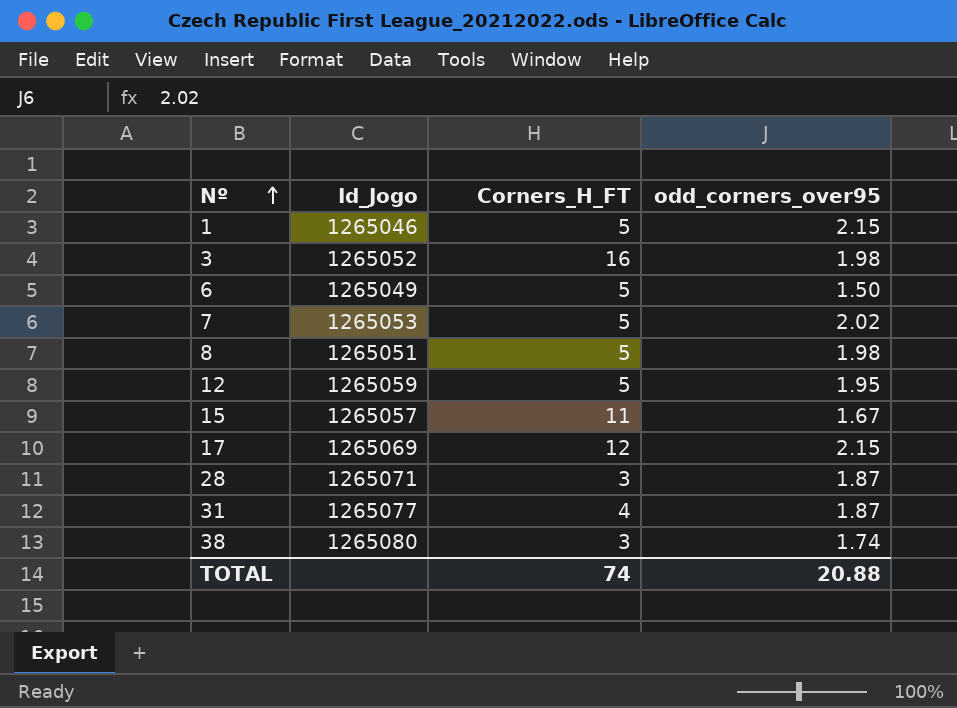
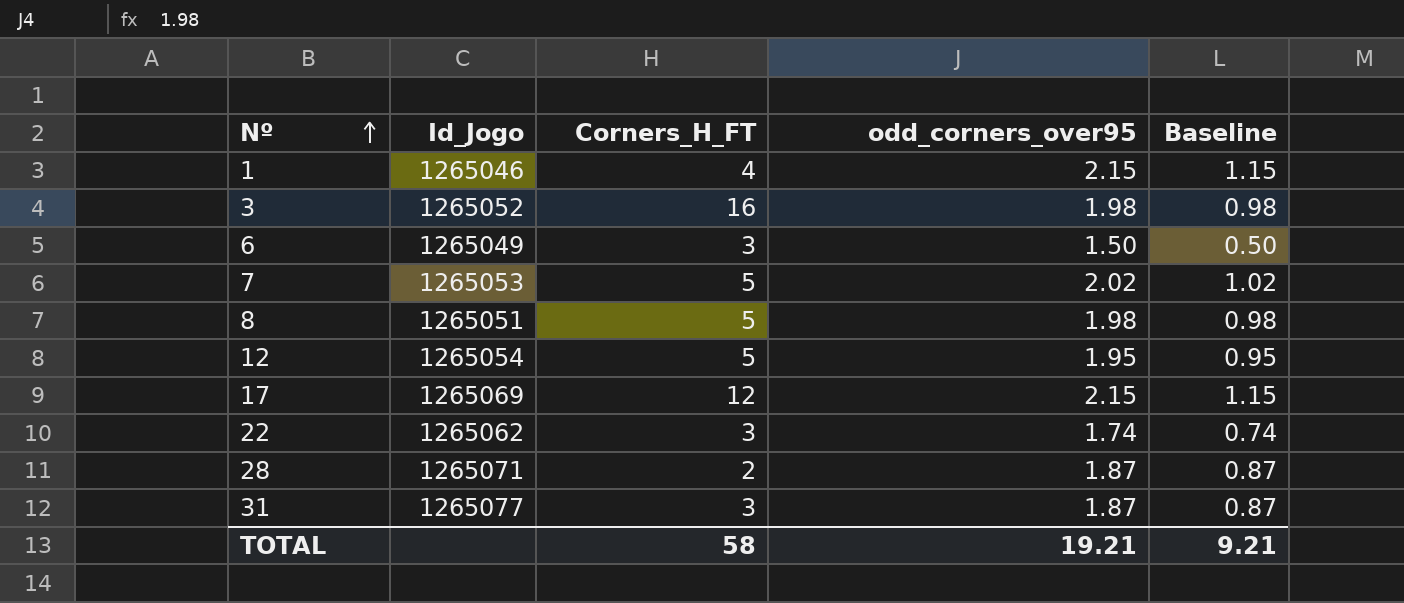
column Baseline | formula: none -> [odd_corners_over95] - 1
row 15: 1265057 | 11 | 1.67 -> none
row 38: 1265080 | 3 | 1.74 -> none
1 | Corners_H_FT: 5 -> 4
6 | Corners_H_FT: 5 -> 3
12 | Id_Jogo: 1265059 -> 1265054
row 22: none -> 1265062 | 3 | 1.74 | 0.74
28 | Corners_H_FT: 3 -> 2
31 | Corners_H_FT: 4 -> 3
TOTAL | Corners_H_FT: 74 -> 58
TOTAL | odd_corners_over95: 20.88 -> 19.21

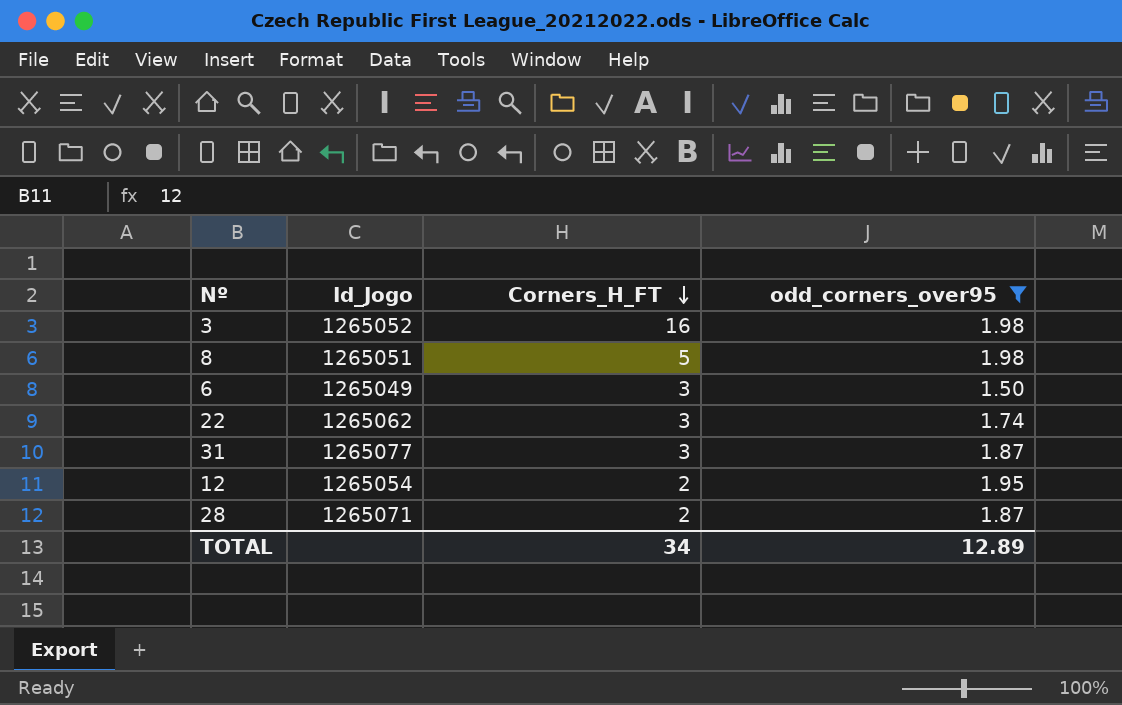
filter: none -> odd_corners_over95 <= 1.98
row order: Nº ascending -> Corners_H_FT descending
column Baseline | formula: [odd_corners_over95] - 1 -> none
12 | Corners_H_FT: 5 -> 2
TOTAL | Corners_H_FT: 58 -> 34
TOTAL | odd_corners_over95: 19.21 -> 12.89

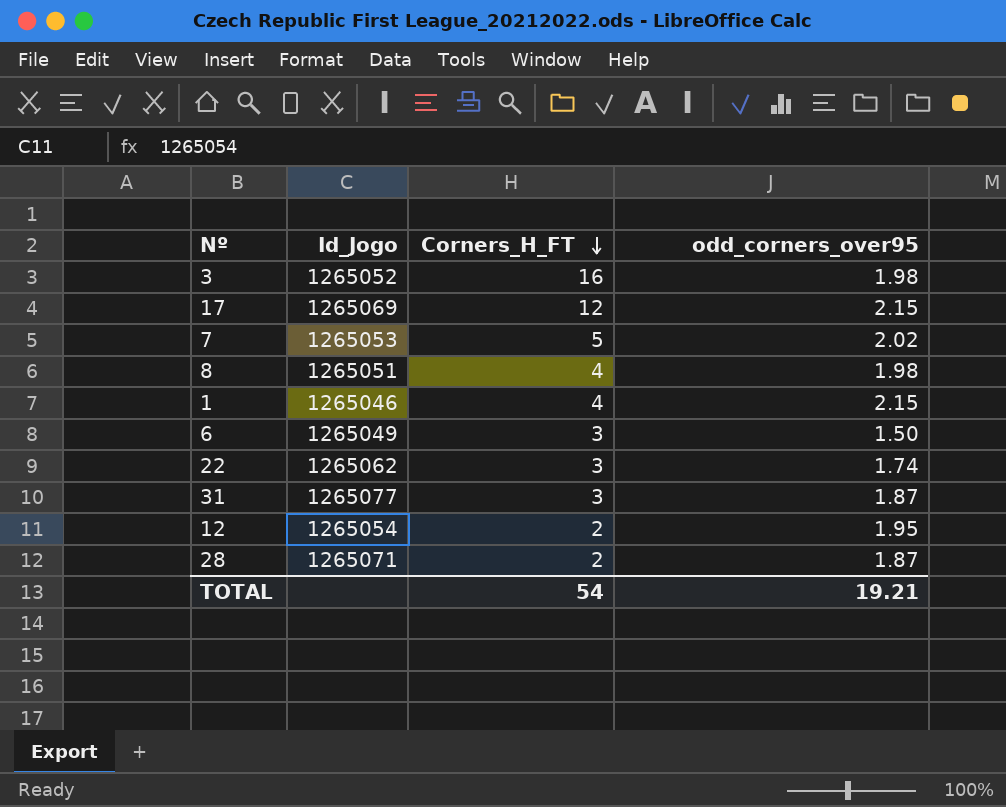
filter: odd_corners_over95 <= 1.98 -> none
8 | Corners_H_FT: 5 -> 4
TOTAL | Corners_H_FT: 34 -> 54
TOTAL | odd_corners_over95: 12.89 -> 19.21

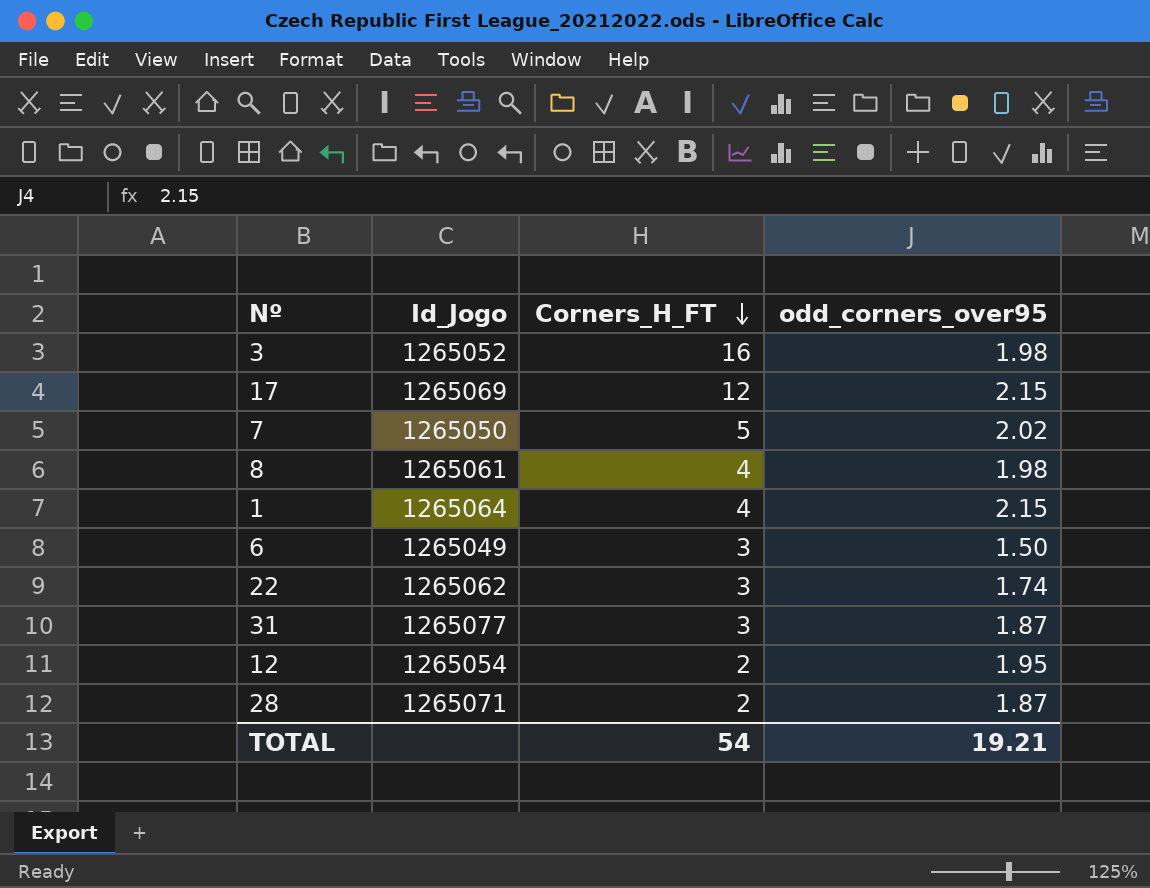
7 | Id_Jogo: 1265053 -> 1265050
8 | Id_Jogo: 1265051 -> 1265061
1 | Id_Jogo: 1265046 -> 1265064

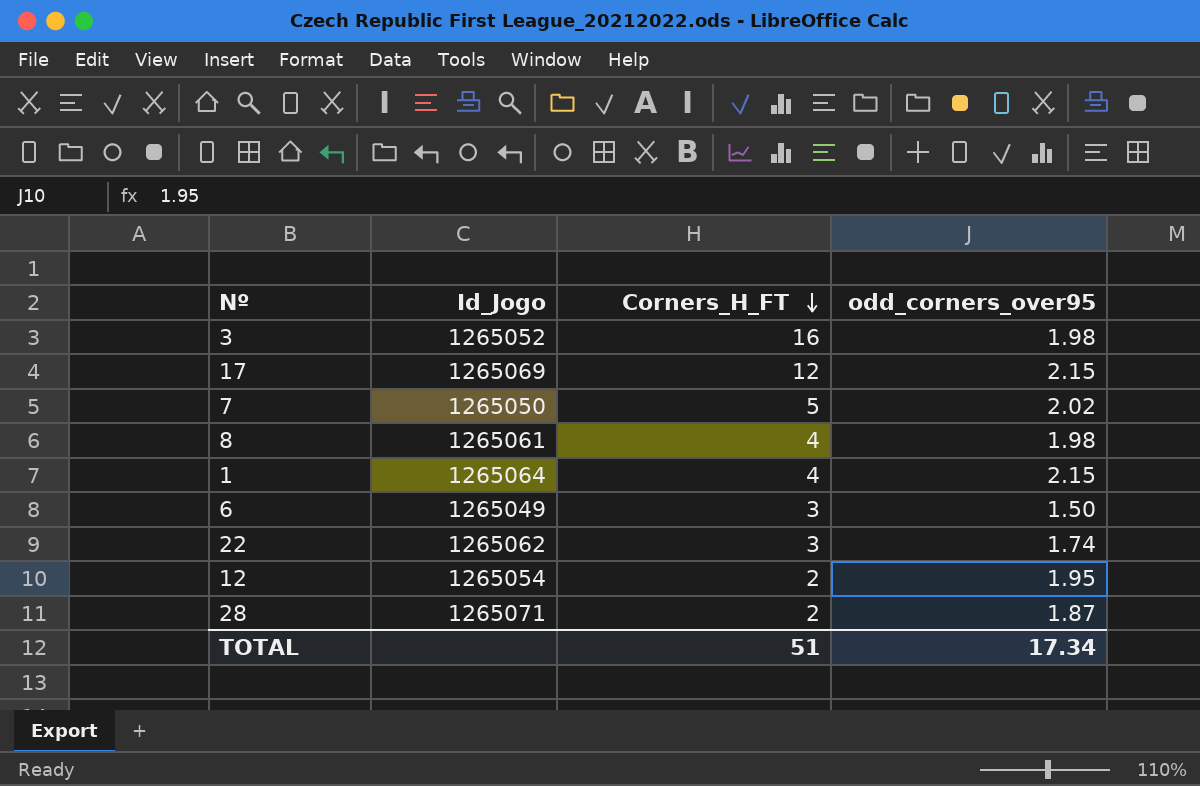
row 31: 1265077 | 3 | 1.87 -> none
TOTAL | Corners_H_FT: 54 -> 51
TOTAL | odd_corners_over95: 19.21 -> 17.34

